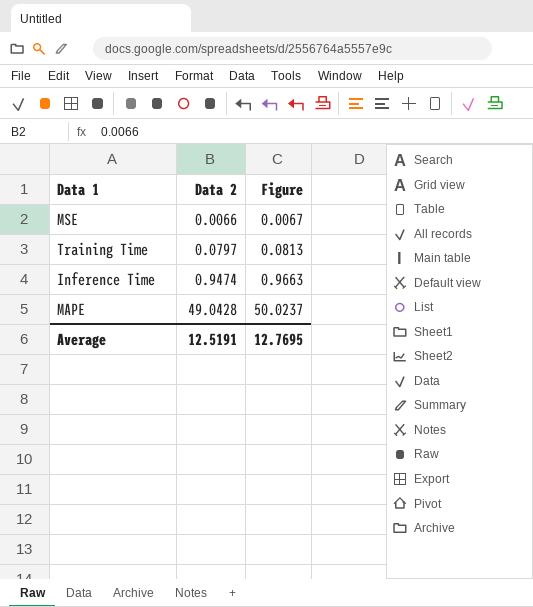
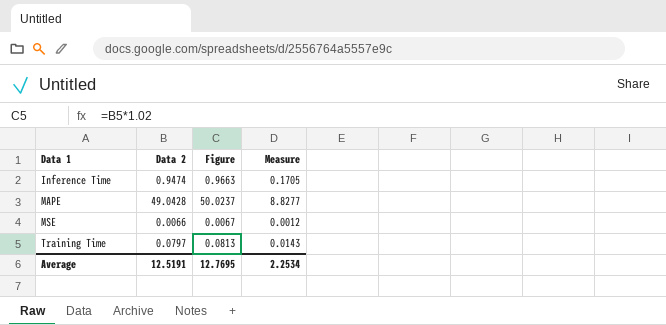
row order: Data 2 ascending -> Data 1 ascending
column Measure | formula: none -> [Data 2] * 0.18

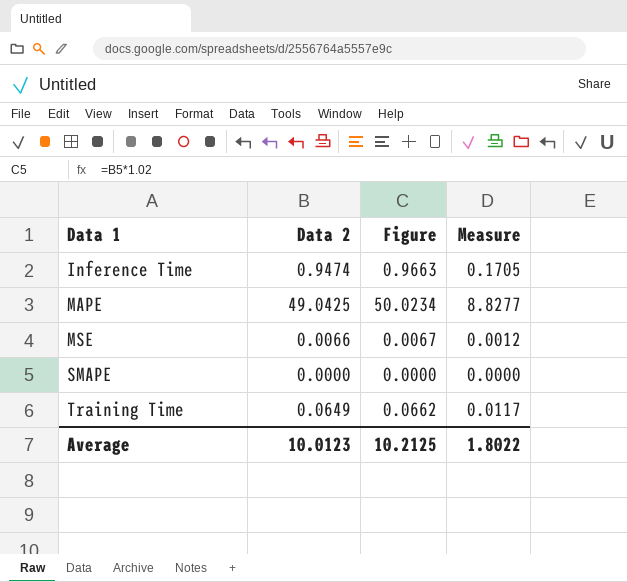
MAPE | Data 2: 49.0428 -> 49.0425
MAPE | Figure: 50.0237 -> 50.0234
row SMAPE: none -> 0.0000 | 0.0000 | 0.0000
Training Time | Data 2: 0.0797 -> 0.0649
Training Time | Figure: 0.0813 -> 0.0662
Training Time | Measure: 0.0143 -> 0.0117
Average | Data 2: 12.5191 -> 10.0123
Average | Figure: 12.7695 -> 10.2125
Average | Measure: 2.2534 -> 1.8022

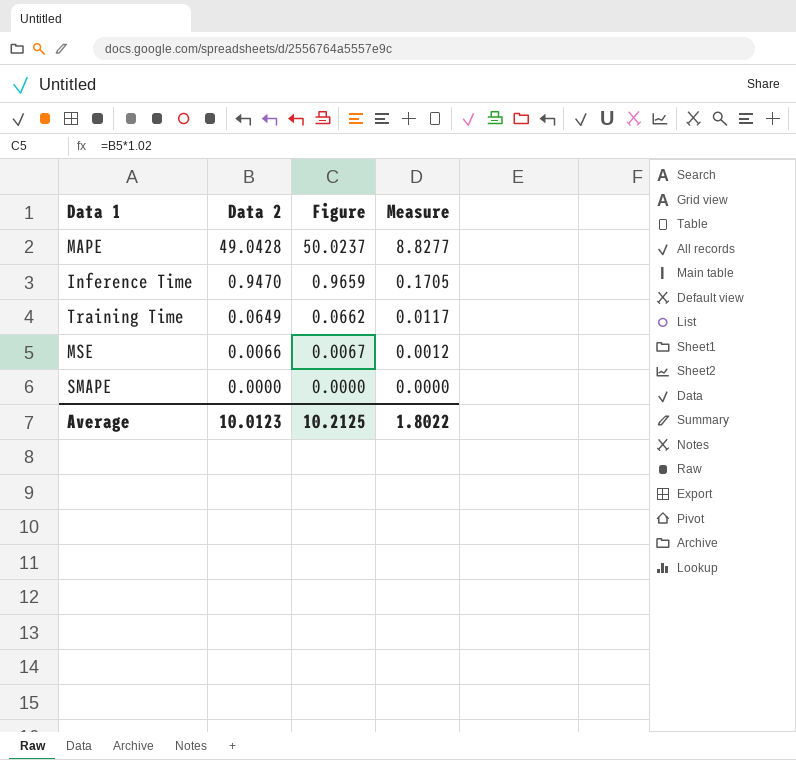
row order: Data 1 ascending -> Data 2 descending
MAPE | Data 2: 49.0425 -> 49.0428
MAPE | Figure: 50.0234 -> 50.0237
Inference Time | Data 2: 0.9474 -> 0.9470
Inference Time | Figure: 0.9663 -> 0.9659

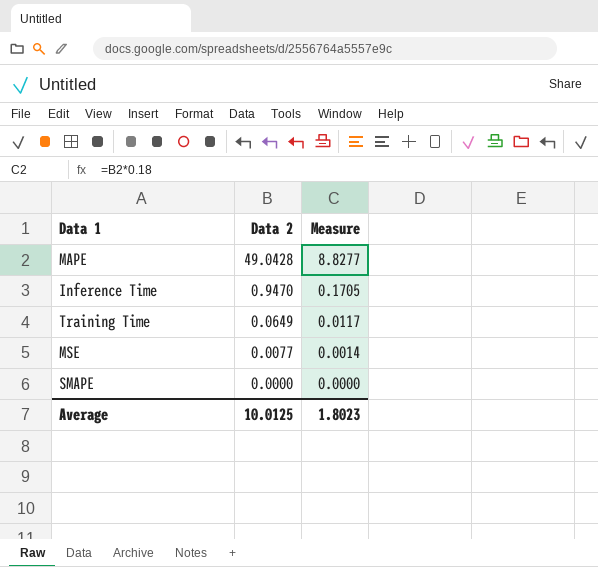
column Figure | formula: [Data 2] * 1.02 -> none
MSE | Data 2: 0.0066 -> 0.0077
MSE | Measure: 0.0012 -> 0.0014
Average | Data 2: 10.0123 -> 10.0125
Average | Measure: 1.8022 -> 1.8023

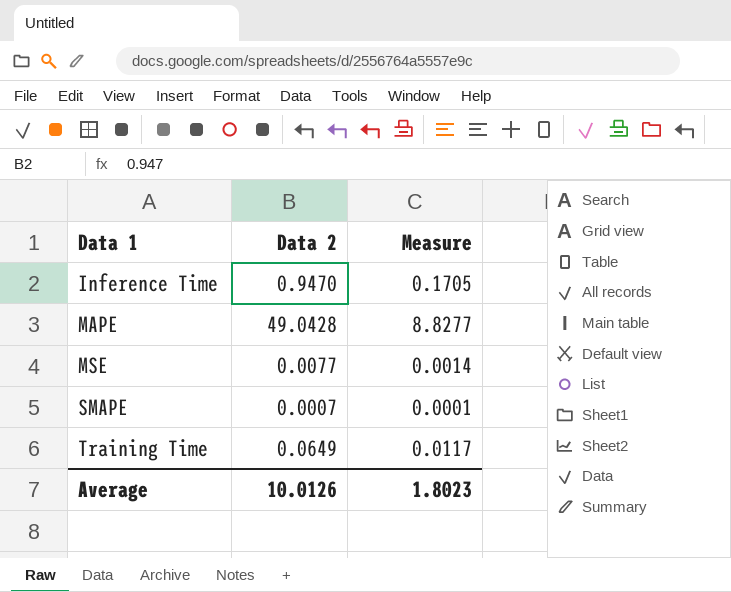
row order: Data 2 descending -> Data 1 ascending
SMAPE | Data 2: 0.0000 -> 0.0007
SMAPE | Measure: 0.0000 -> 0.0001
Average | Data 2: 10.0125 -> 10.0126

